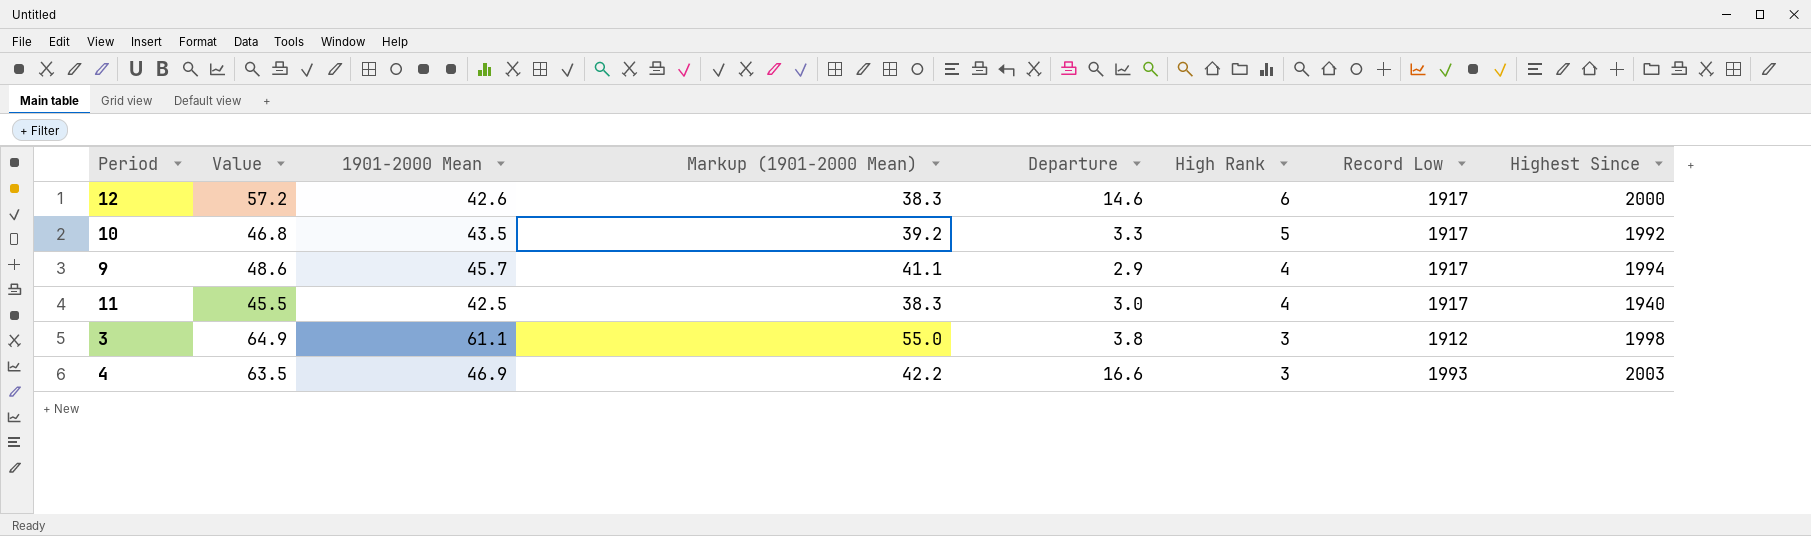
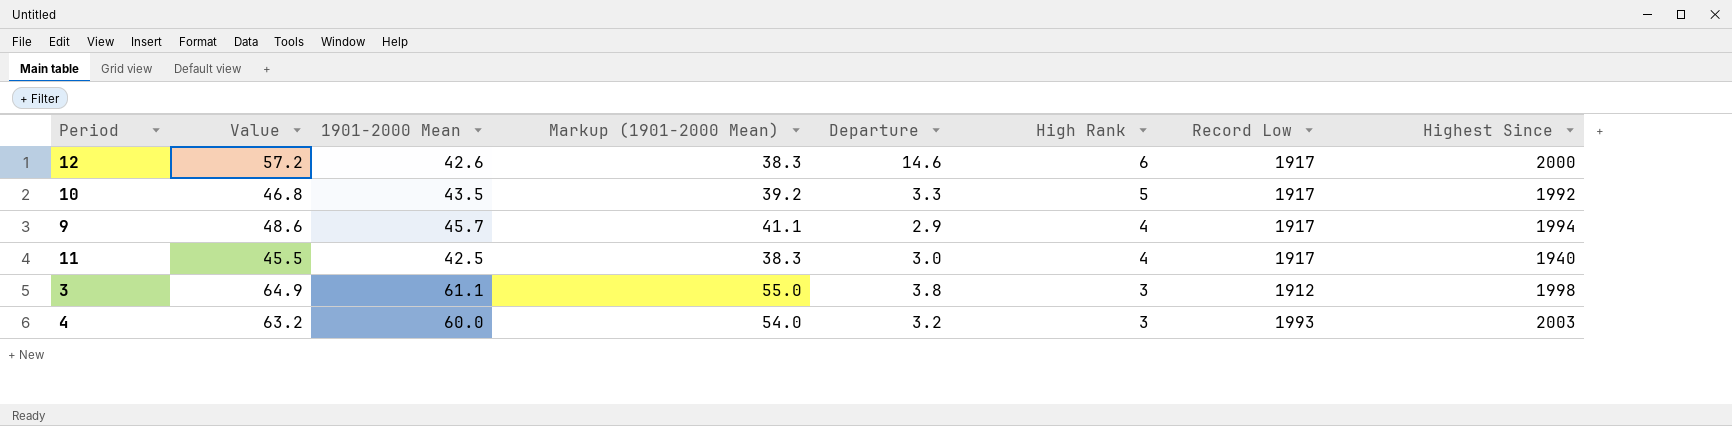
4 | Value: 63.5 -> 63.2
4 | 1901-2000 Mean: 46.9 -> 60.0
4 | Markup (1901-2000 Mean): 42.2 -> 54.0
4 | Departure: 16.6 -> 3.2

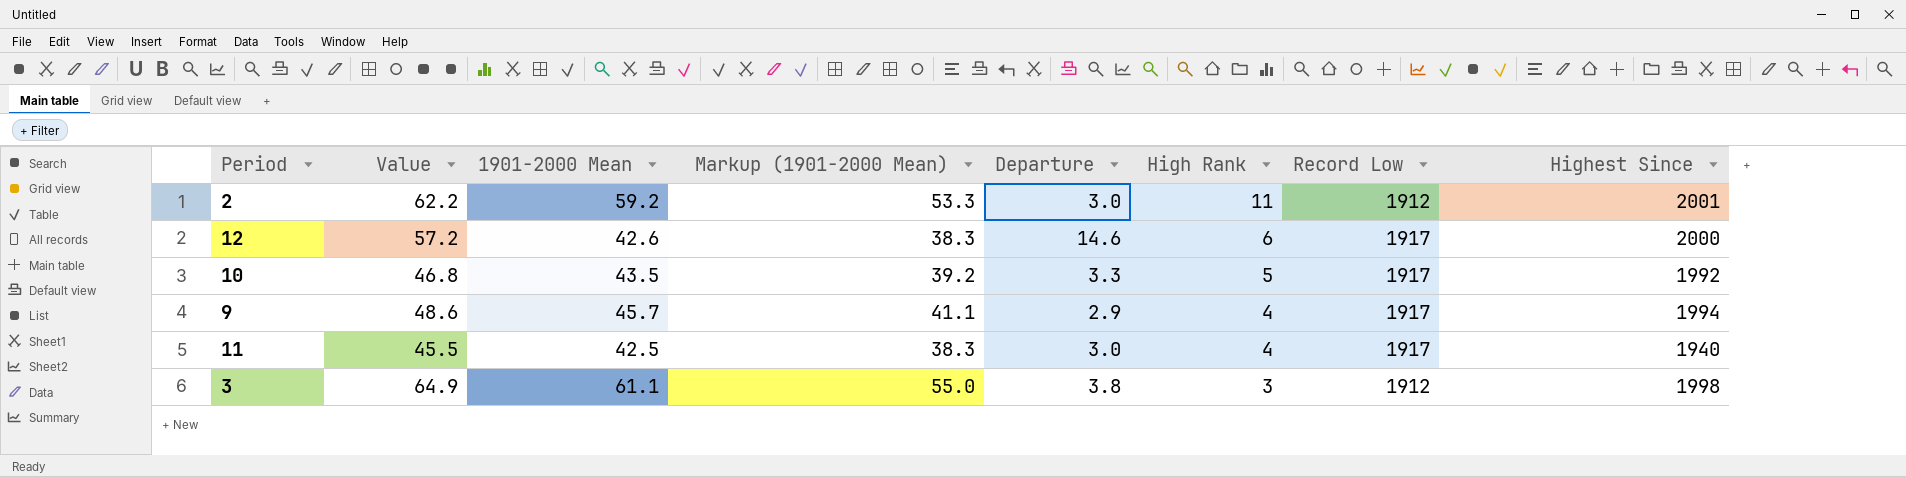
row 4: 63.2 | 60.0 | 54.0 | 3.2 | 3 | 1993 | 2003 -> none
row 2: none -> 62.2 | 59.2 | 53.3 | 3.0 | 11 | 1912 | 2001

